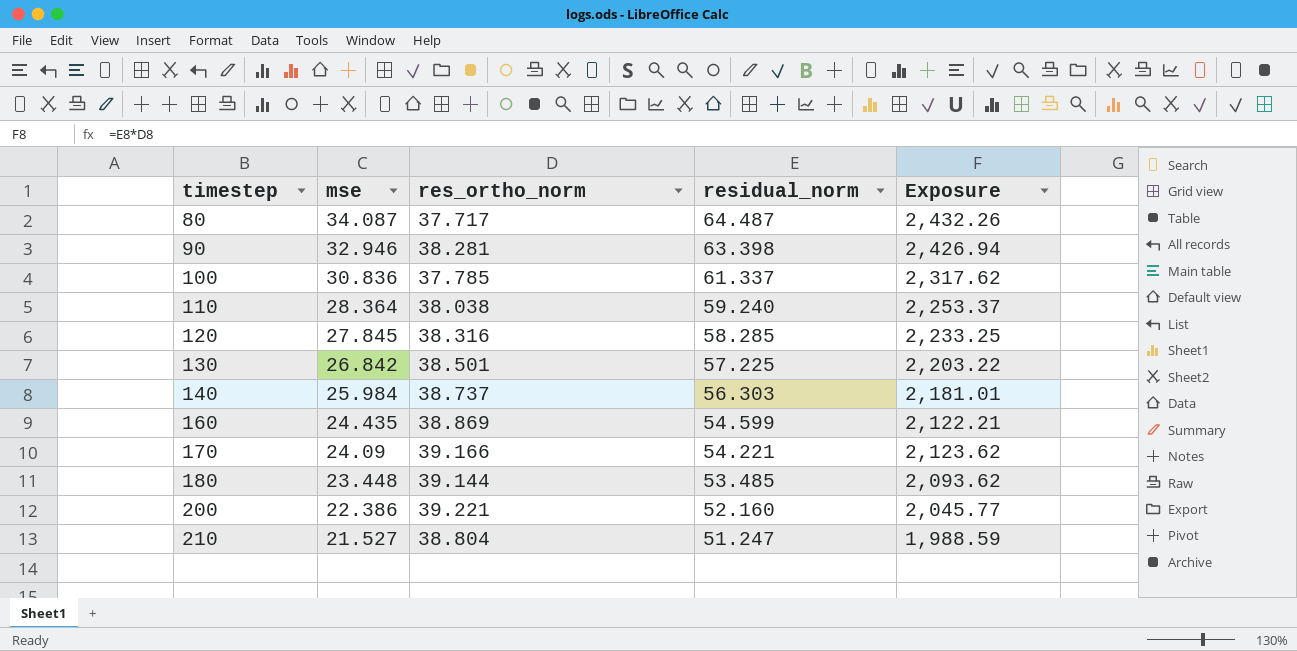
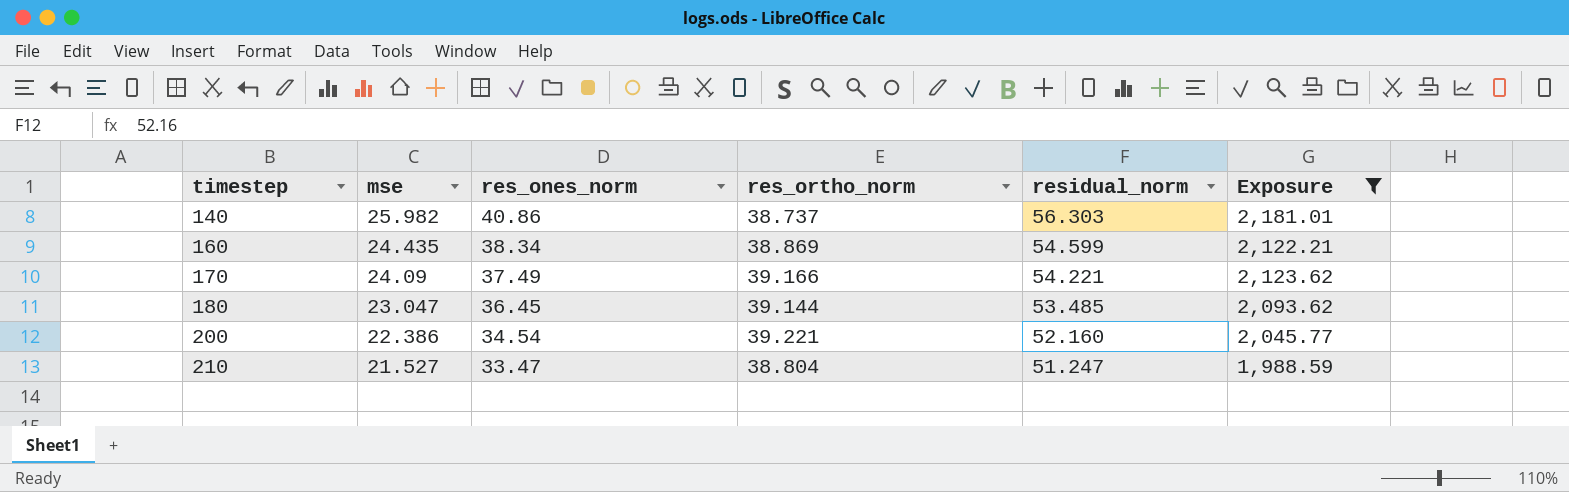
filter: none -> Exposure <= 2,181.01
column res_ones_norm | position: none -> 3
140 | mse: 25.984 -> 25.982
180 | mse: 23.448 -> 23.047

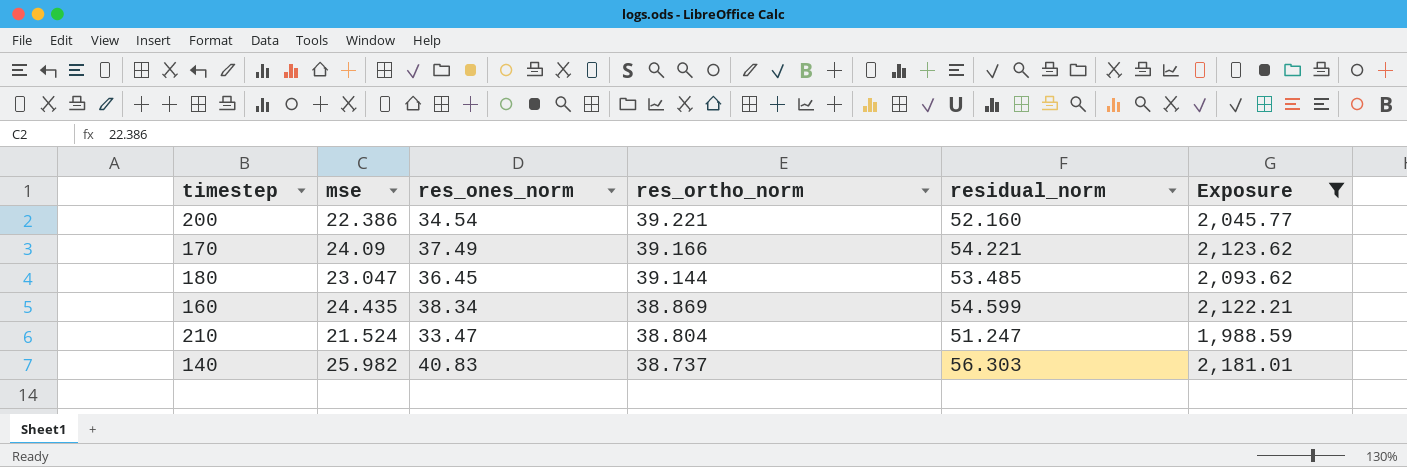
row order: timestep ascending -> res_ortho_norm descending
210 | mse: 21.527 -> 21.524
140 | res_ones_norm: 40.86 -> 40.83

